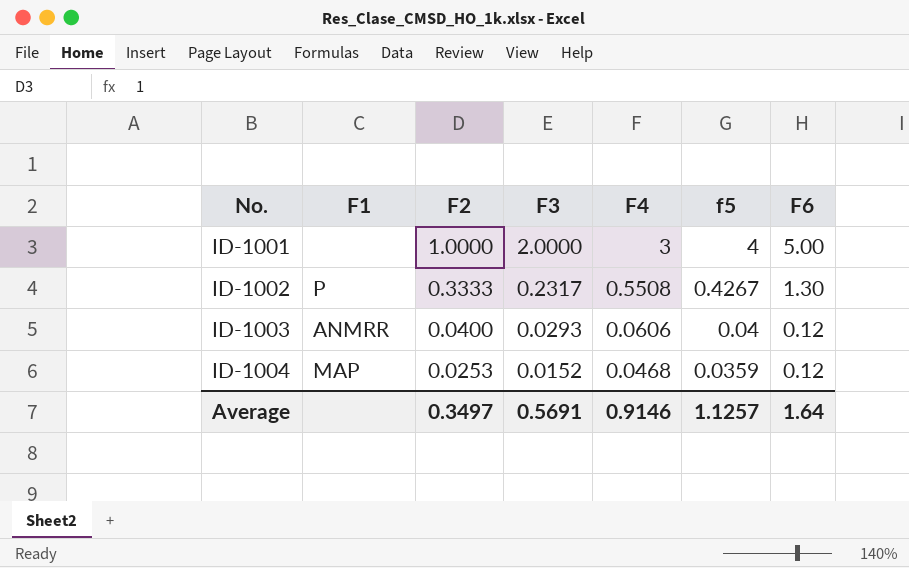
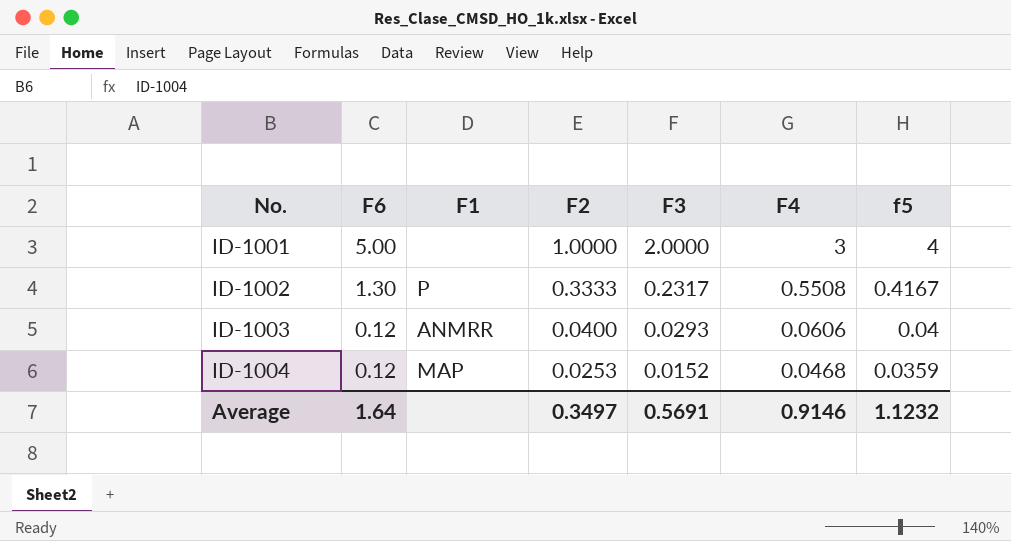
column F6 | position: 7 -> 2
ID-1002 | f5: 0.4267 -> 0.4167
Average | f5: 1.1257 -> 1.1232

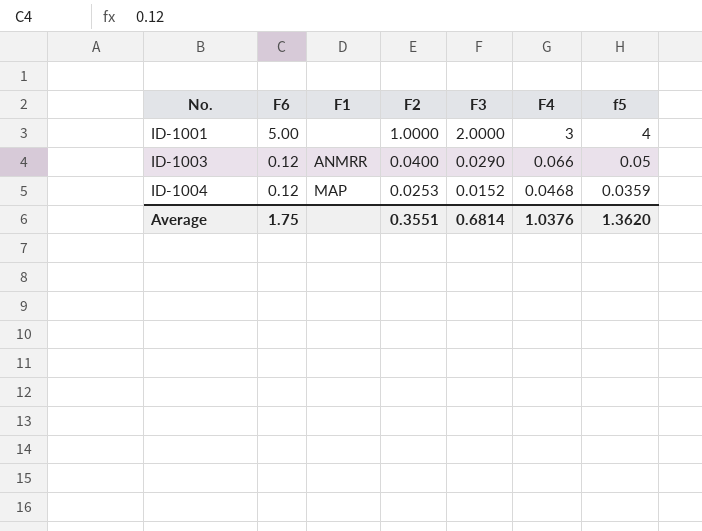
row ID-1002: 1.30 | P | 0.3333 | 0.2317 | 0.5508 | 0.4167 -> none
ID-1003 | F3: 0.0293 -> 0.0290
ID-1003 | F4: 0.0606 -> 0.066
ID-1003 | f5: 0.04 -> 0.05
Average | F6: 1.64 -> 1.75
Average | F2: 0.3497 -> 0.3551
Average | F3: 0.5691 -> 0.6814
Average | F4: 0.9146 -> 1.0376
Average | f5: 1.1232 -> 1.3620

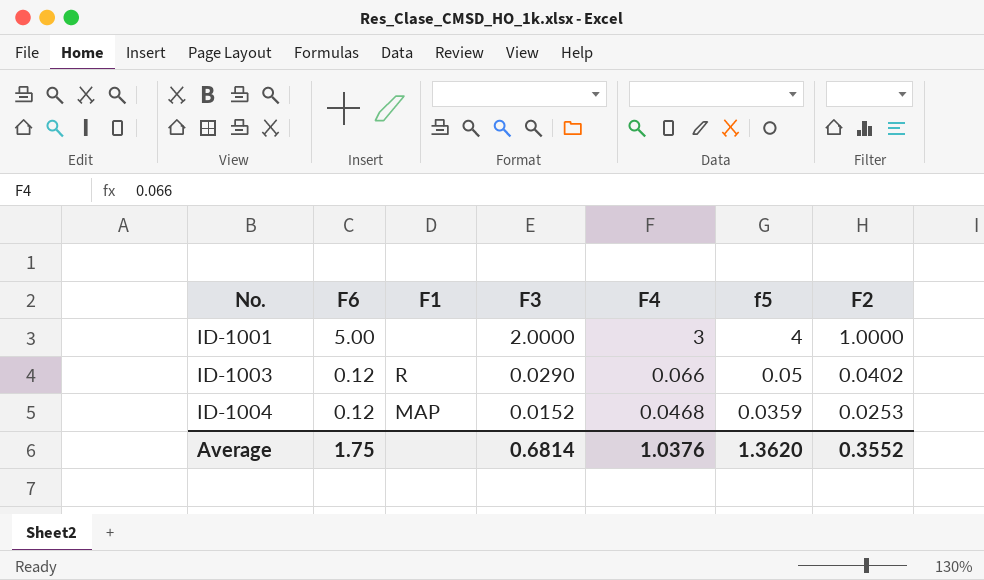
column F2 | position: 4 -> 7
ID-1003 | F1: ANMRR -> R
ID-1003 | F2: 0.0400 -> 0.0402
Average | F2: 0.3551 -> 0.3552

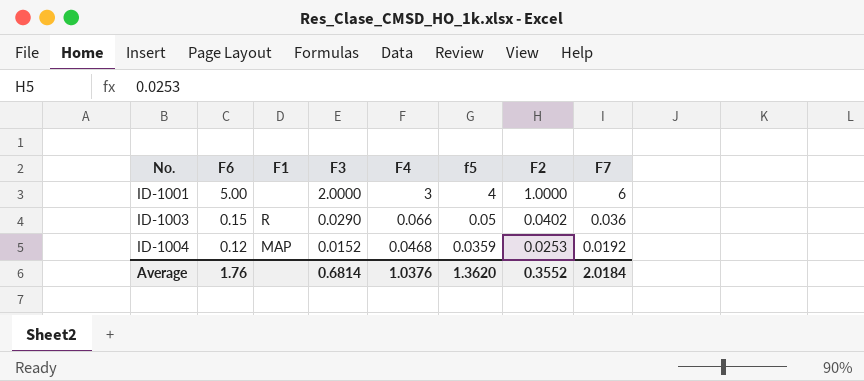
column F7 | position: none -> 8
ID-1003 | F6: 0.12 -> 0.15
Average | F6: 1.75 -> 1.76

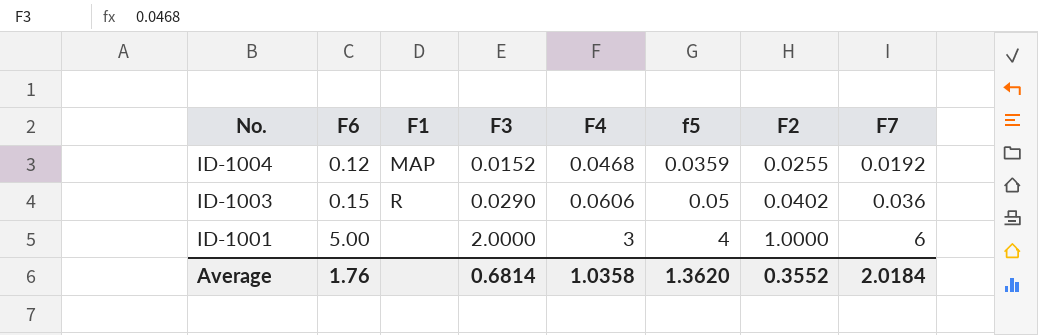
row order: No. ascending -> No. descending
ID-1004 | F2: 0.0253 -> 0.0255
ID-1003 | F4: 0.066 -> 0.0606
Average | F4: 1.0376 -> 1.0358

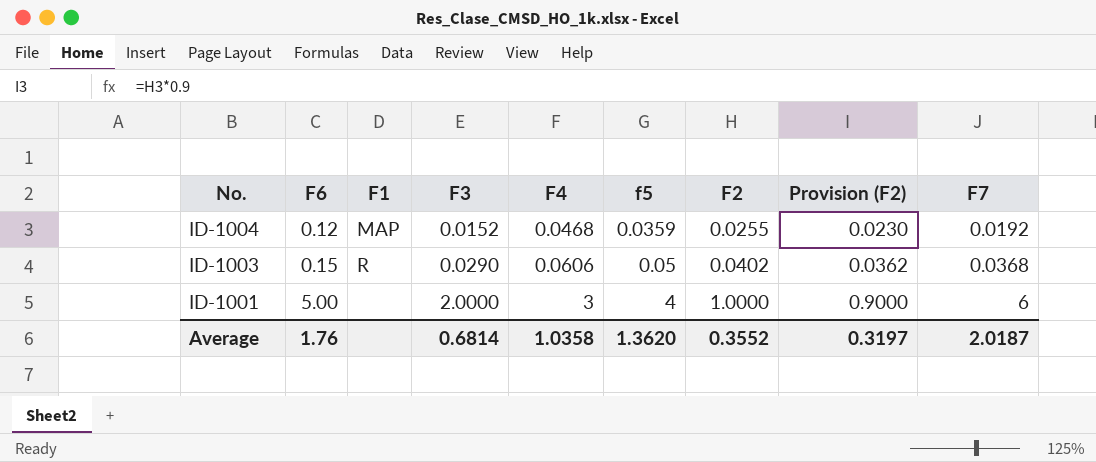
column Provision (F2) | formula: none -> [F2] * 0.9
ID-1003 | F7: 0.036 -> 0.0368
Average | F7: 2.0184 -> 2.0187

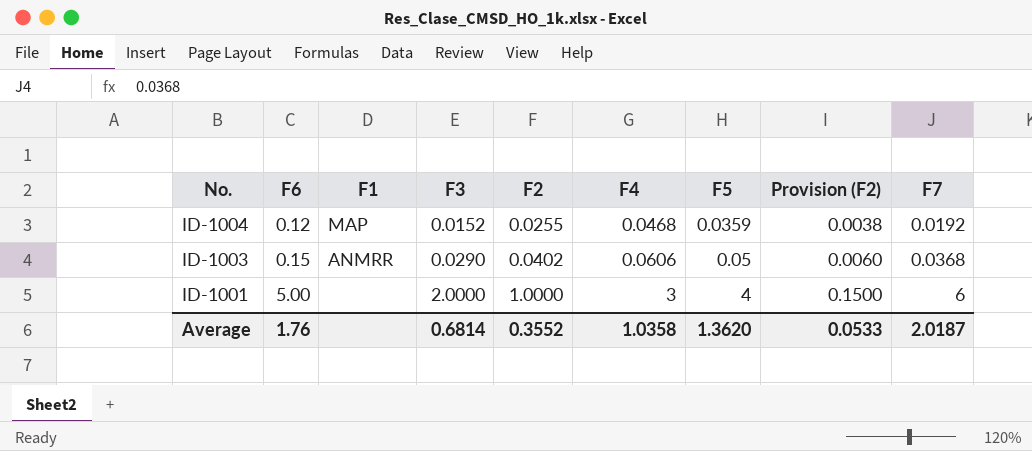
column F2 | position: 7 -> 5
column name: f5 -> F5
column Provision (F2) | formula: [F2] * 0.9 -> [F2] * 0.15
ID-1003 | F1: R -> ANMRR
Average | Provision (F2): 0.3197 -> 0.0533

